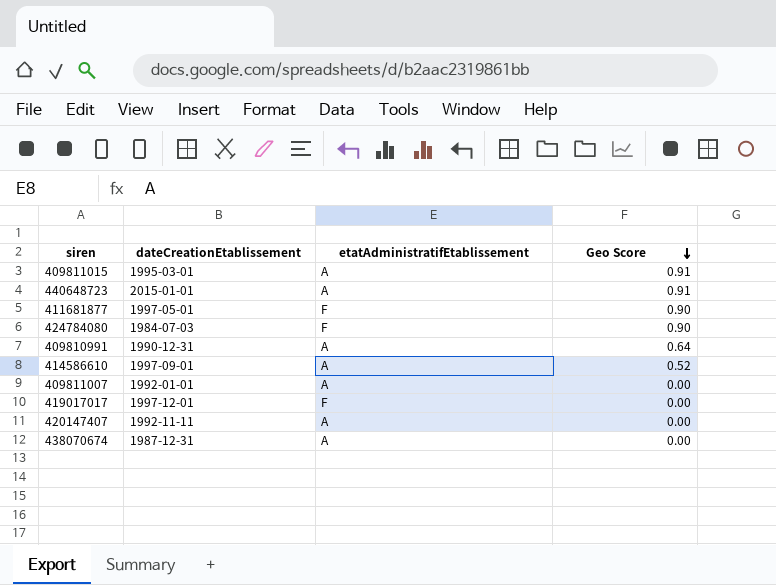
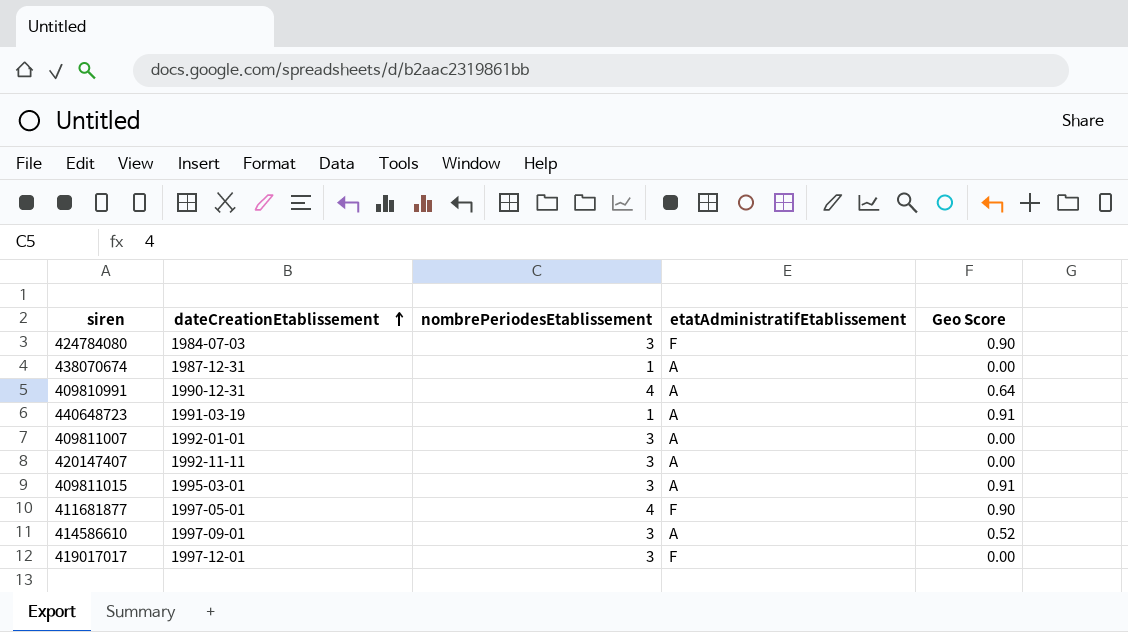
row order: Geo Score descending -> dateCreationEtablissement ascending
column nombrePeriodesEtablissement | position: none -> 3
440648723 | dateCreationEtablissement: 2015-01-01 -> 1991-03-19

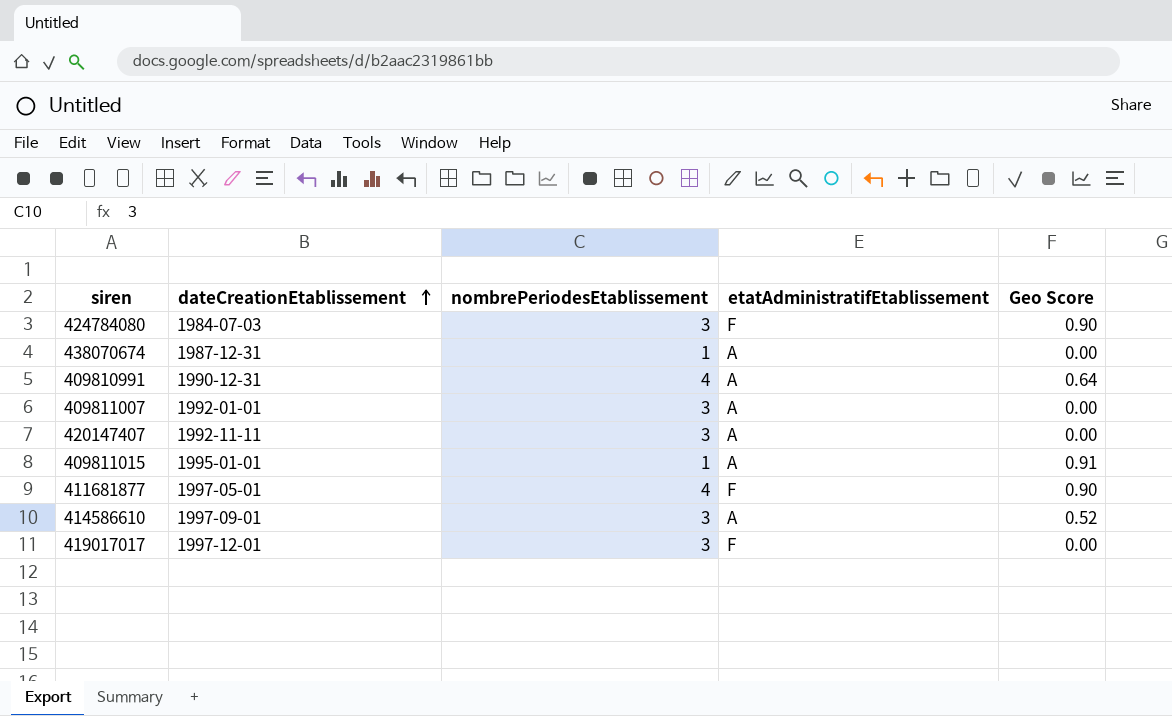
row 440648723: 1991-03-19 | 1 | A | 0.91 -> none
409811015 | dateCreationEtablissement: 1995-03-01 -> 1995-01-01
409811015 | nombrePeriodesEtablissement: 3 -> 1

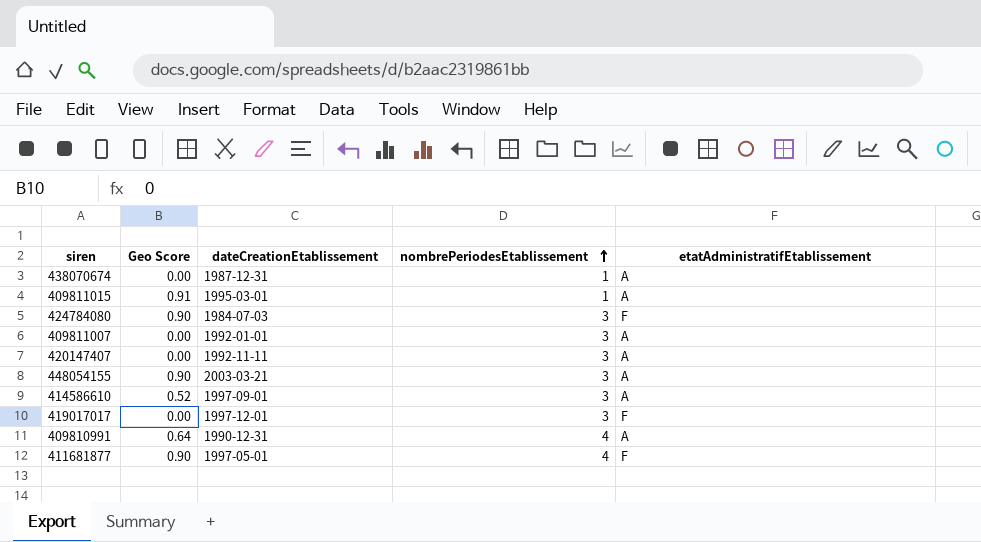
row order: dateCreationEtablissement ascending -> nombrePeriodesEtablissement ascending
column Geo Score | position: 5 -> 2
409811015 | dateCreationEtablissement: 1995-01-01 -> 1995-03-01
row 448054155: none -> 0.90 | 2003-03-21 | 3 | A

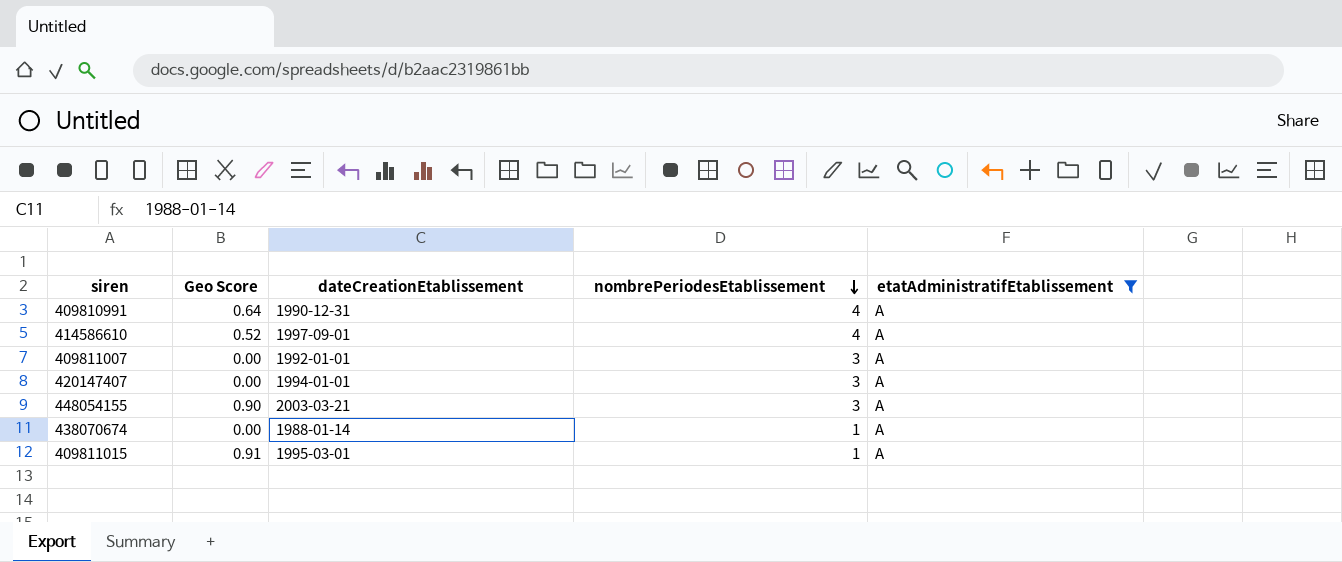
filter: none -> etatAdministratifEtablissement = A
row order: nombrePeriodesEtablissement ascending -> nombrePeriodesEtablissement descending
414586610 | nombrePeriodesEtablissement: 3 -> 4
420147407 | dateCreationEtablissement: 1992-11-11 -> 1994-01-01
438070674 | dateCreationEtablissement: 1987-12-31 -> 1988-01-14

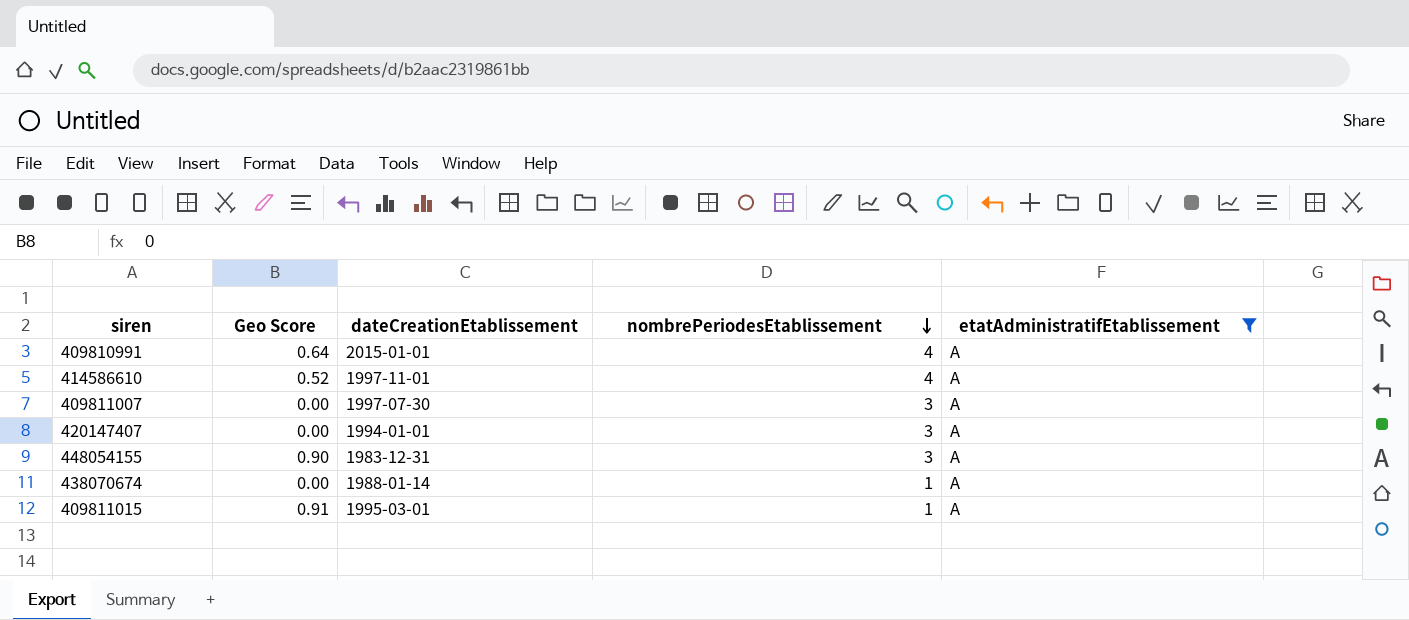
409810991 | dateCreationEtablissement: 1990-12-31 -> 2015-01-01
414586610 | dateCreationEtablissement: 1997-09-01 -> 1997-11-01
409811007 | dateCreationEtablissement: 1992-01-01 -> 1997-07-30
448054155 | dateCreationEtablissement: 2003-03-21 -> 1983-12-31

